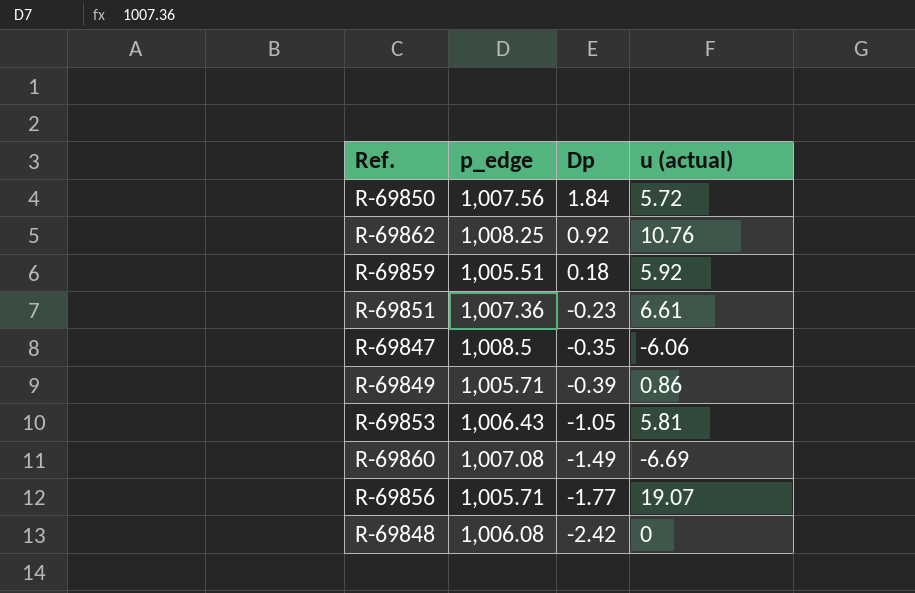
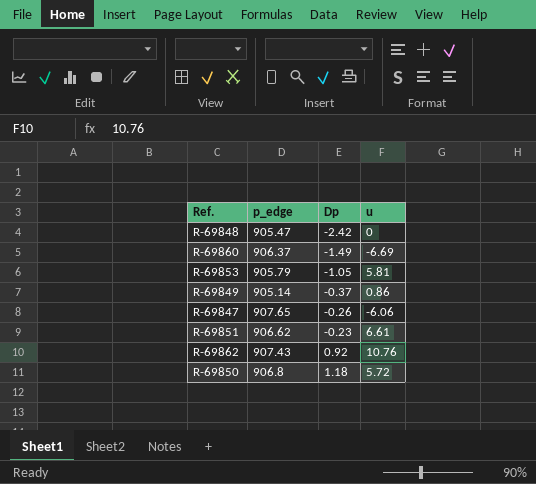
row order: Dp descending -> Dp ascending
column name: u (actual) -> u
row R-69859: 1,005.51 | 0.18 | 5.92 -> none
row R-69856: 1,005.71 | -1.77 | 19.07 -> none
R-69848 | p_edge: 1,006.08 -> 905.47
R-69860 | p_edge: 1,007.08 -> 906.37
R-69853 | p_edge: 1,006.43 -> 905.79
R-69849 | p_edge: 1,005.71 -> 905.14
R-69849 | Dp: -0.39 -> -0.37
R-69847 | p_edge: 1,008.5 -> 907.65
R-69847 | Dp: -0.35 -> -0.26
R-69851 | p_edge: 1,007.36 -> 906.62
R-69862 | p_edge: 1,008.25 -> 907.43
R-69850 | p_edge: 1,007.56 -> 906.8
R-69850 | Dp: 1.84 -> 1.18

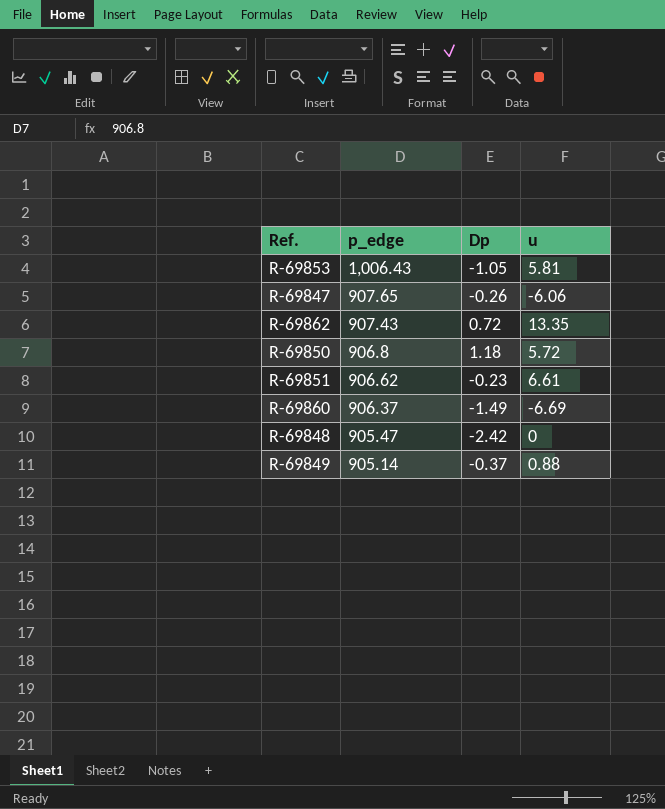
row order: Dp ascending -> p_edge descending
R-69853 | p_edge: 905.79 -> 1,006.43
R-69862 | Dp: 0.92 -> 0.72
R-69862 | u: 10.76 -> 13.35
R-69849 | u: 0.86 -> 0.88

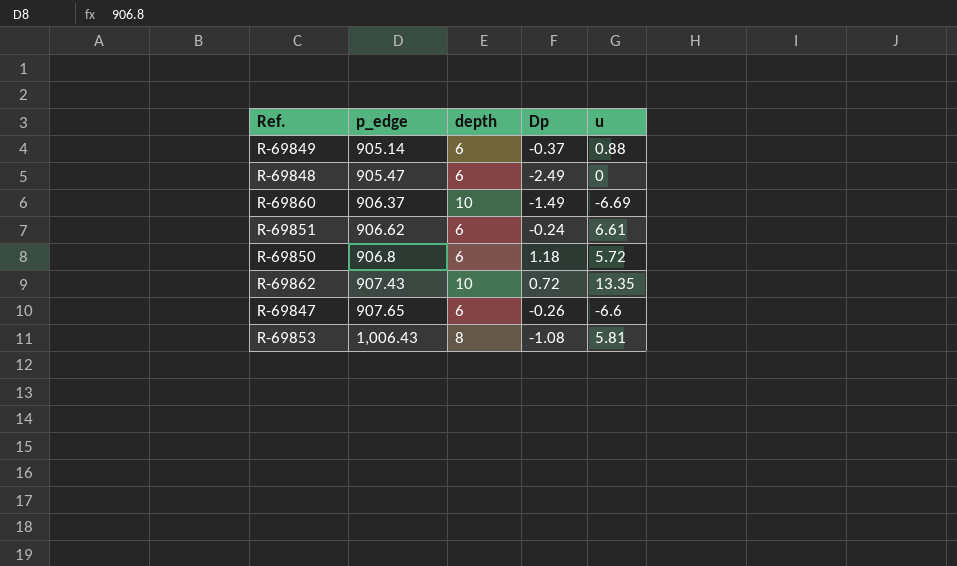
row order: p_edge descending -> p_edge ascending
column depth | position: none -> 3
R-69848 | Dp: -2.42 -> -2.49
R-69851 | Dp: -0.23 -> -0.24
R-69847 | u: -6.06 -> -6.6
R-69853 | Dp: -1.05 -> -1.08

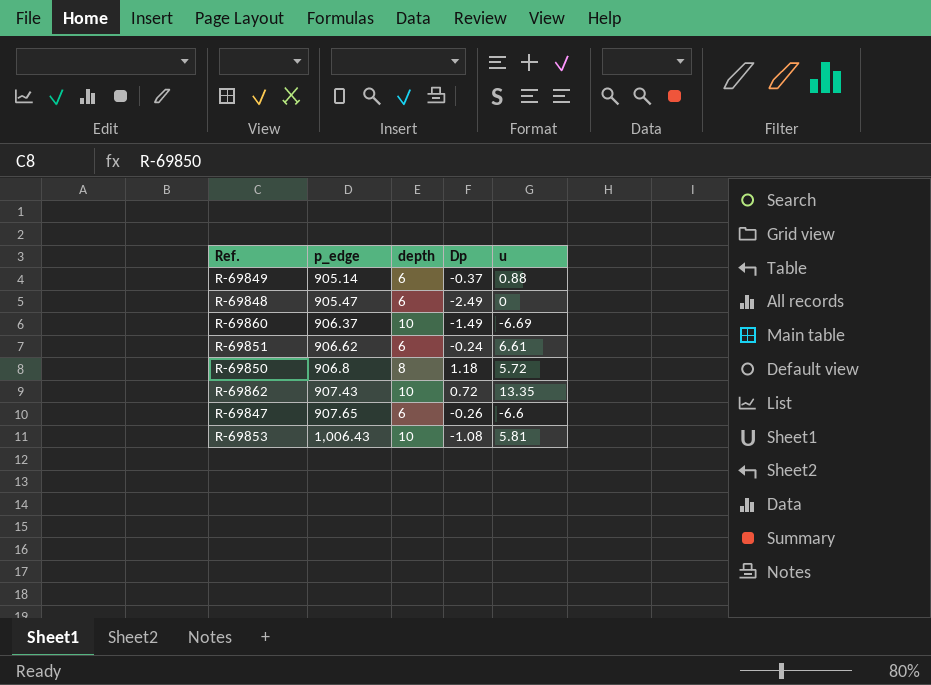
R-69850 | depth: 6 -> 8
R-69853 | depth: 8 -> 10

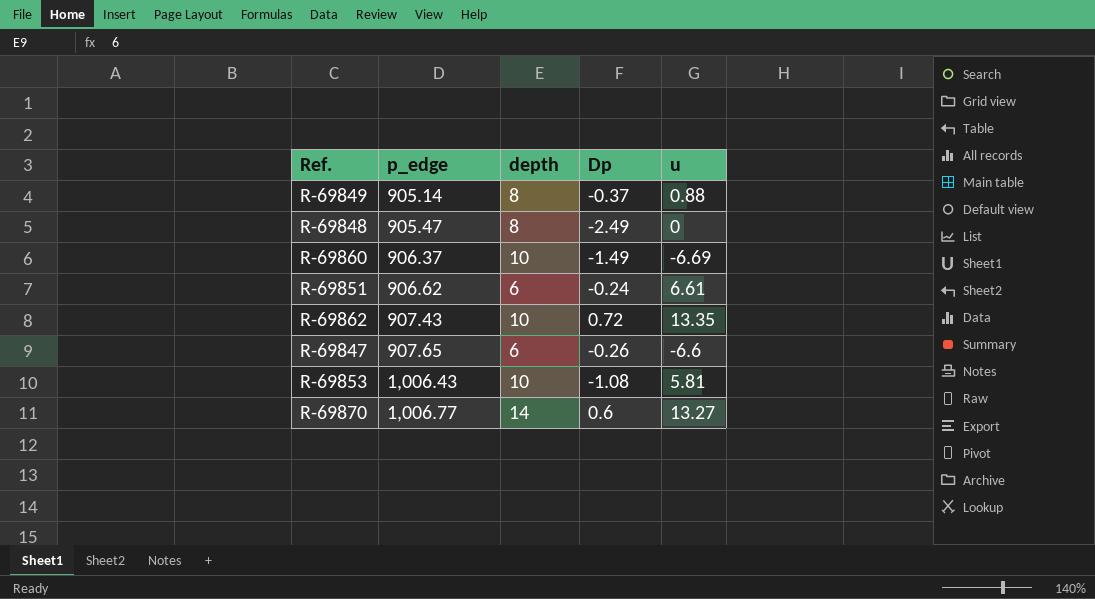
row R-69850: 906.8 | 8 | 1.18 | 5.72 -> none
R-69849 | depth: 6 -> 8
R-69848 | depth: 6 -> 8
row R-69870: none -> 1,006.77 | 14 | 0.6 | 13.27

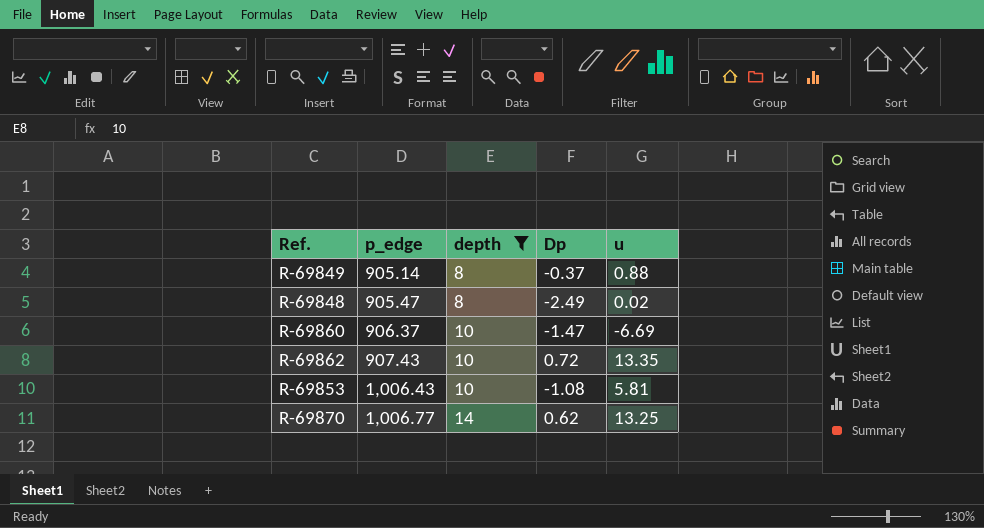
filter: none -> depth != 6
R-69848 | u: 0 -> 0.02
R-69860 | Dp: -1.49 -> -1.47
R-69870 | Dp: 0.6 -> 0.62
R-69870 | u: 13.27 -> 13.25

